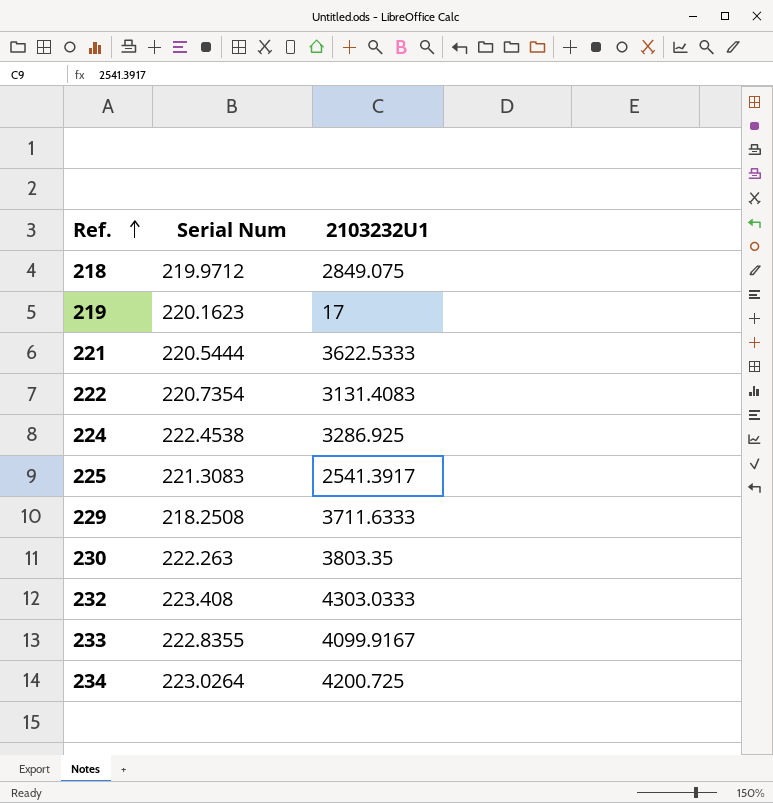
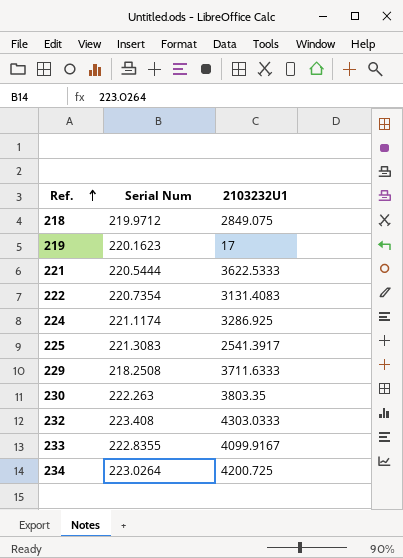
224 | Serial Num: 222.4538 -> 221.1174

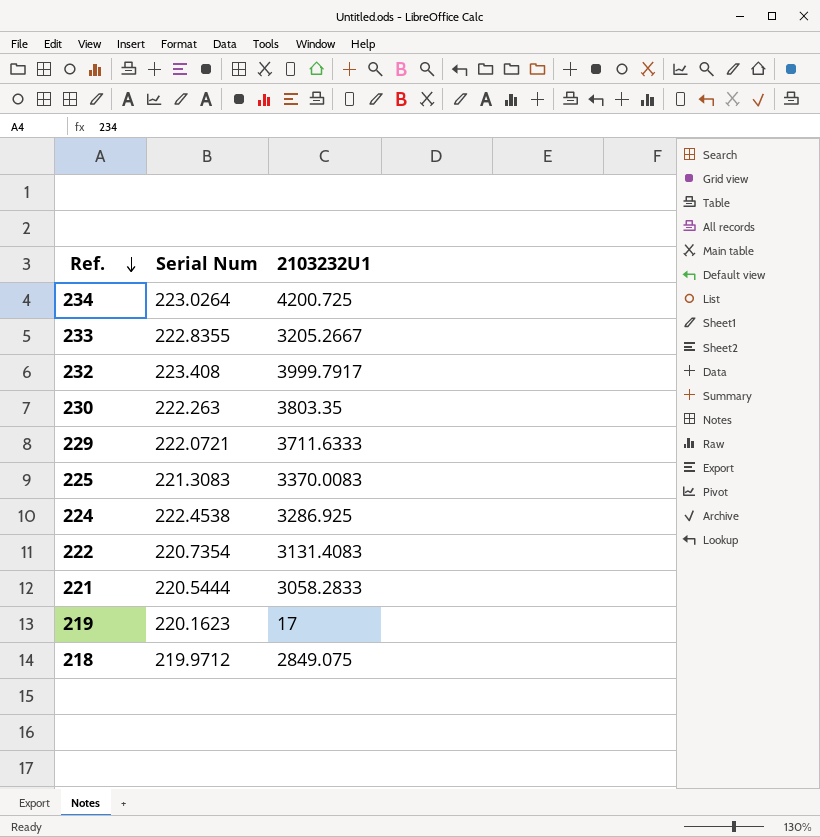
row order: Ref. ascending -> Ref. descending
233 | 2103232U1: 4099.9167 -> 3205.2667
232 | 2103232U1: 4303.0333 -> 3999.7917
229 | Serial Num: 218.2508 -> 222.0721
225 | 2103232U1: 2541.3917 -> 3370.0083
224 | Serial Num: 221.1174 -> 222.4538
221 | 2103232U1: 3622.5333 -> 3058.2833

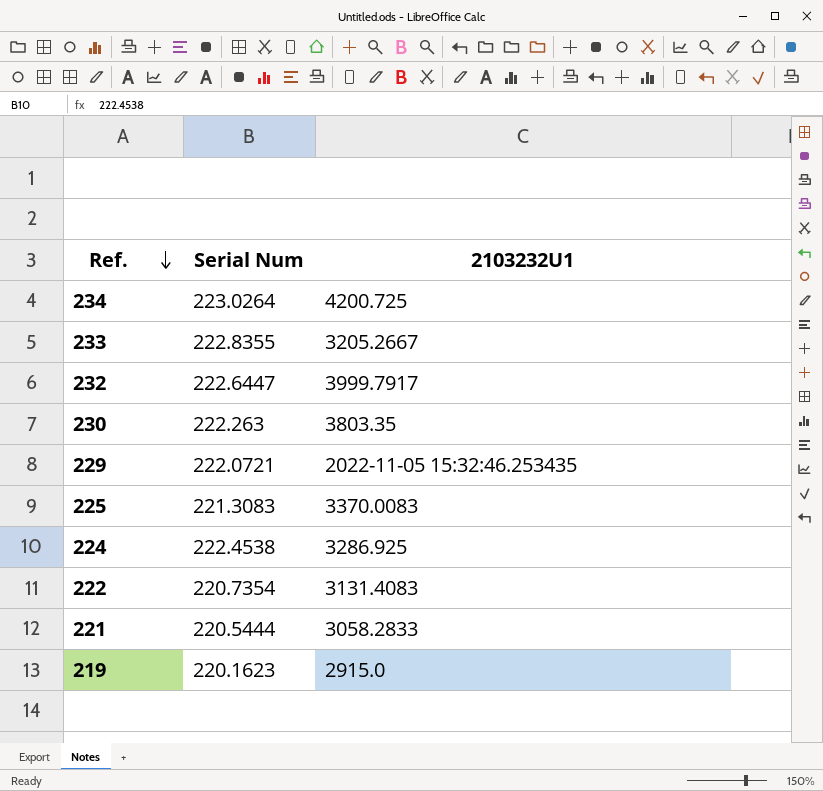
row 218: 219.9712 | 2849.075 -> none
232 | Serial Num: 223.408 -> 222.6447
229 | 2103232U1: 3711.6333 -> 2022-11-05 15:32:46.253435
219 | 2103232U1: 17 -> 2915.0

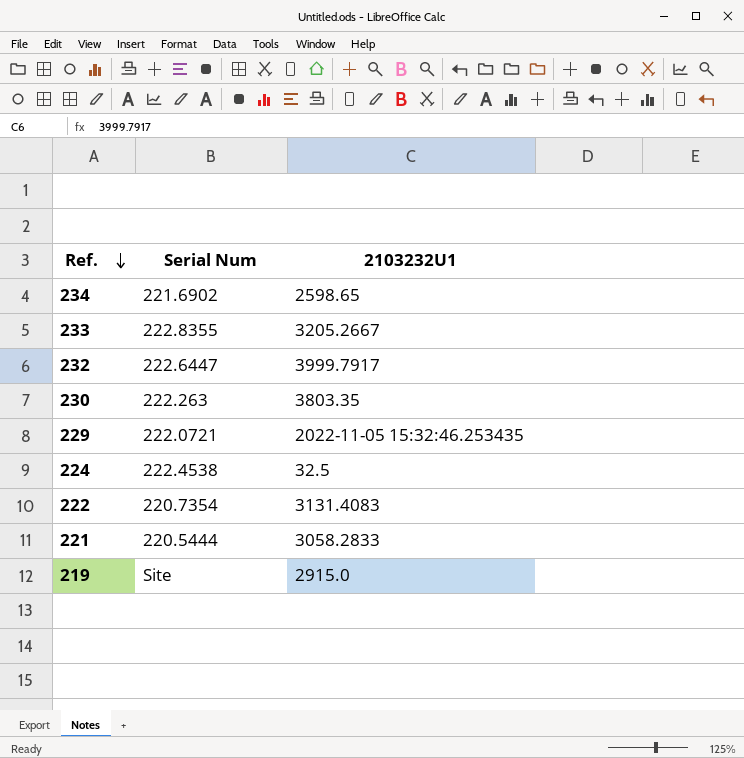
row 225: 221.3083 | 3370.0083 -> none
234 | Serial Num: 223.0264 -> 221.6902
234 | 2103232U1: 4200.725 -> 2598.65
224 | 2103232U1: 3286.925 -> 32.5
219 | Serial Num: 220.1623 -> Site

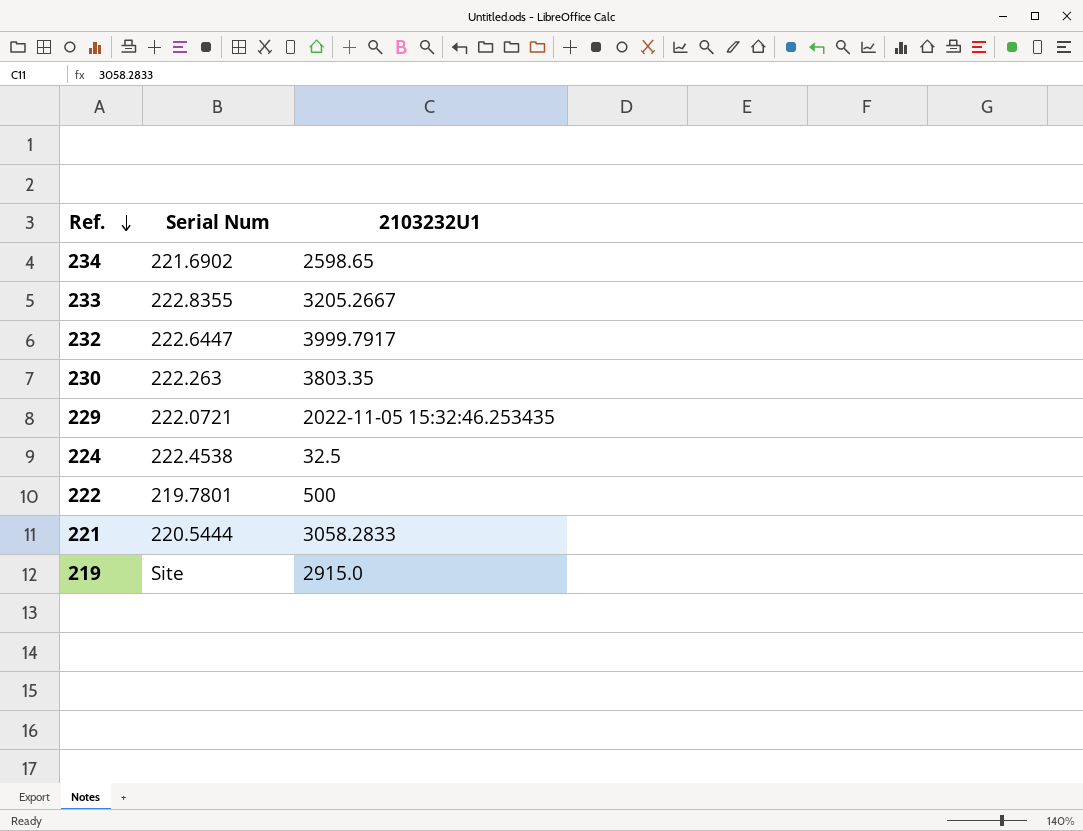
222 | Serial Num: 220.7354 -> 219.7801
222 | 2103232U1: 3131.4083 -> 500

